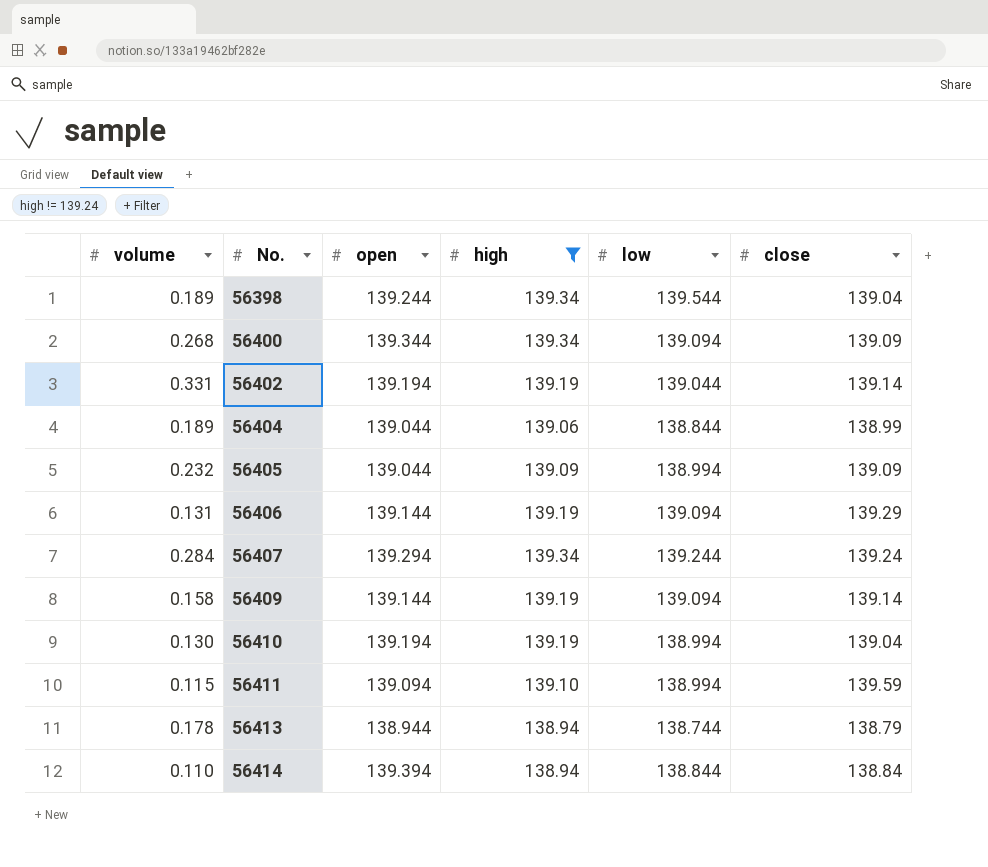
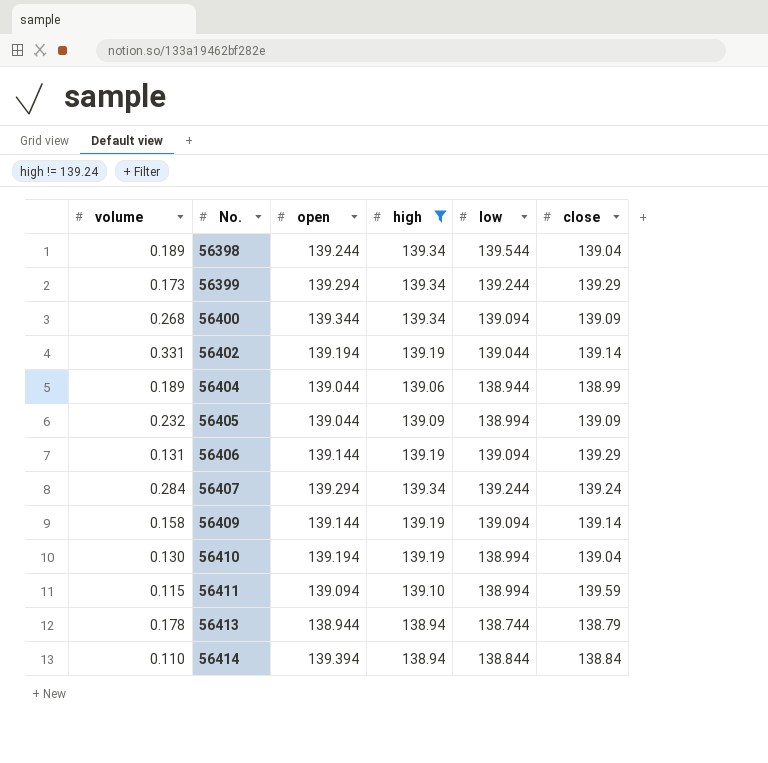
row 56399: none -> 0.173 | 139.294 | 139.34 | 139.244 | 139.29
56404 | low: 138.844 -> 138.944

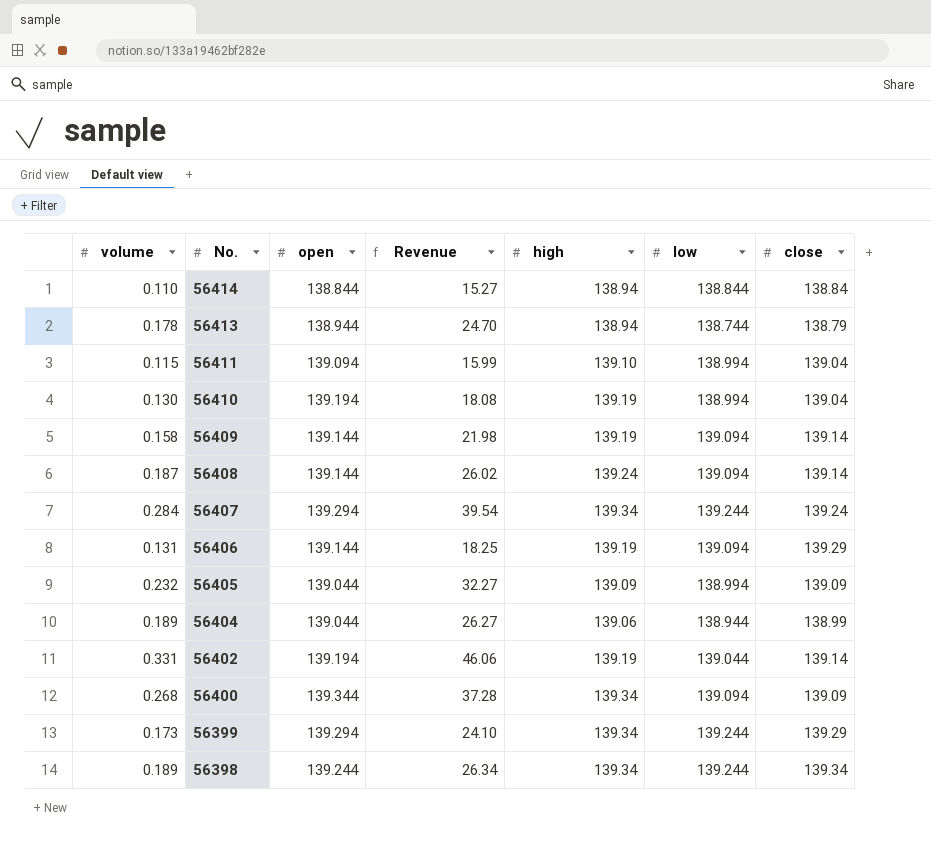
filter: high != 139.24 -> none
row order: No. ascending -> No. descending
column Revenue | formula: none -> [volume] * [close]
56414 | open: 139.394 -> 138.844
56411 | close: 139.59 -> 139.04
56398 | low: 139.544 -> 139.244
56398 | close: 139.04 -> 139.34

